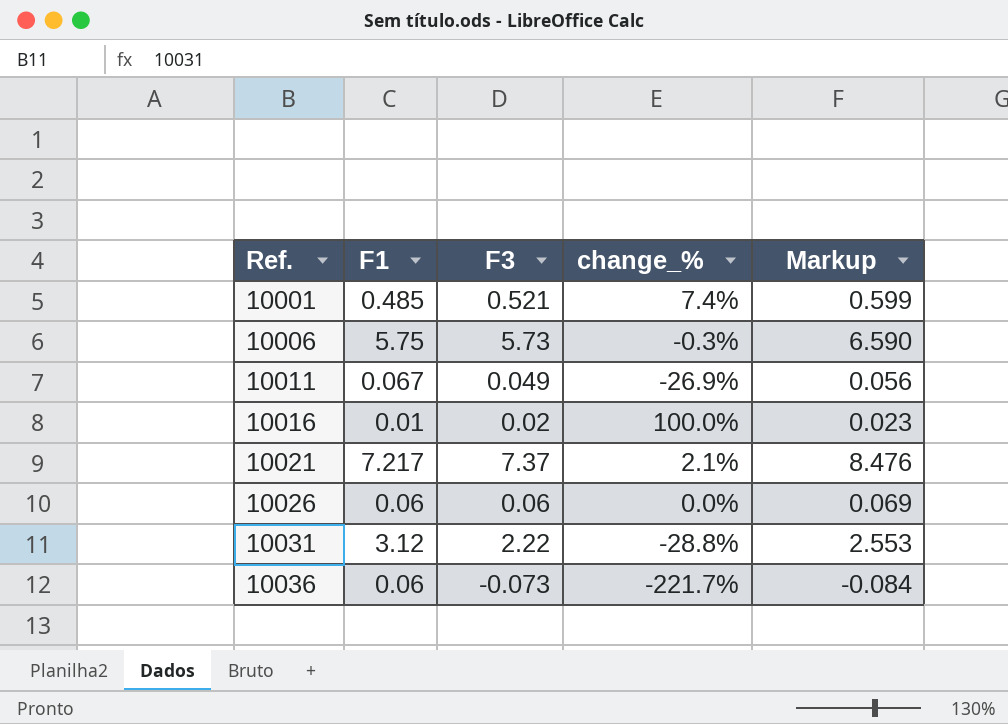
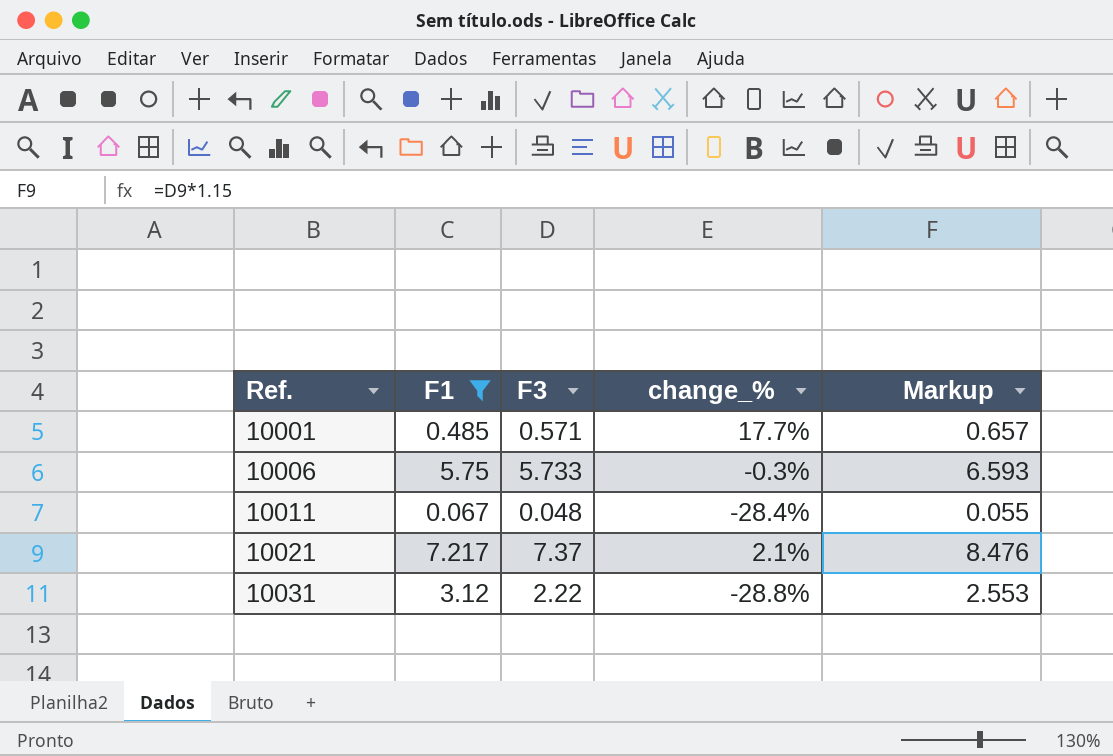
filter: none -> F1 >= 0.067
10001 | F3: 0.521 -> 0.571
10001 | change_%: 7.4% -> 17.7%
10001 | Markup: 0.599 -> 0.657
10006 | F3: 5.73 -> 5.733
10006 | Markup: 6.590 -> 6.593
10011 | F3: 0.049 -> 0.048
10011 | change_%: -26.9% -> -28.4%
10011 | Markup: 0.056 -> 0.055

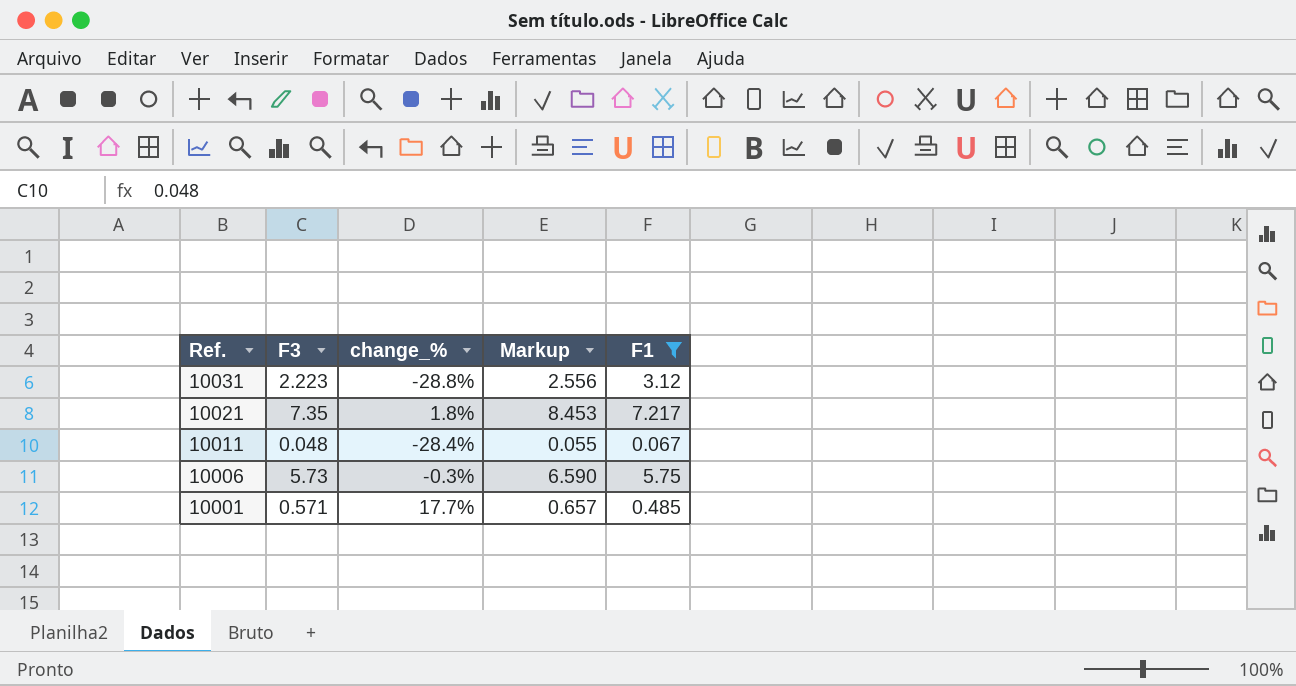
row order: Ref. ascending -> Ref. descending
column F1 | position: 2 -> 5
10031 | F3: 2.22 -> 2.223
10031 | Markup: 2.553 -> 2.556
10021 | F3: 7.37 -> 7.35
10021 | change_%: 2.1% -> 1.8%
10021 | Markup: 8.476 -> 8.453
10006 | F3: 5.733 -> 5.73
10006 | Markup: 6.593 -> 6.590

